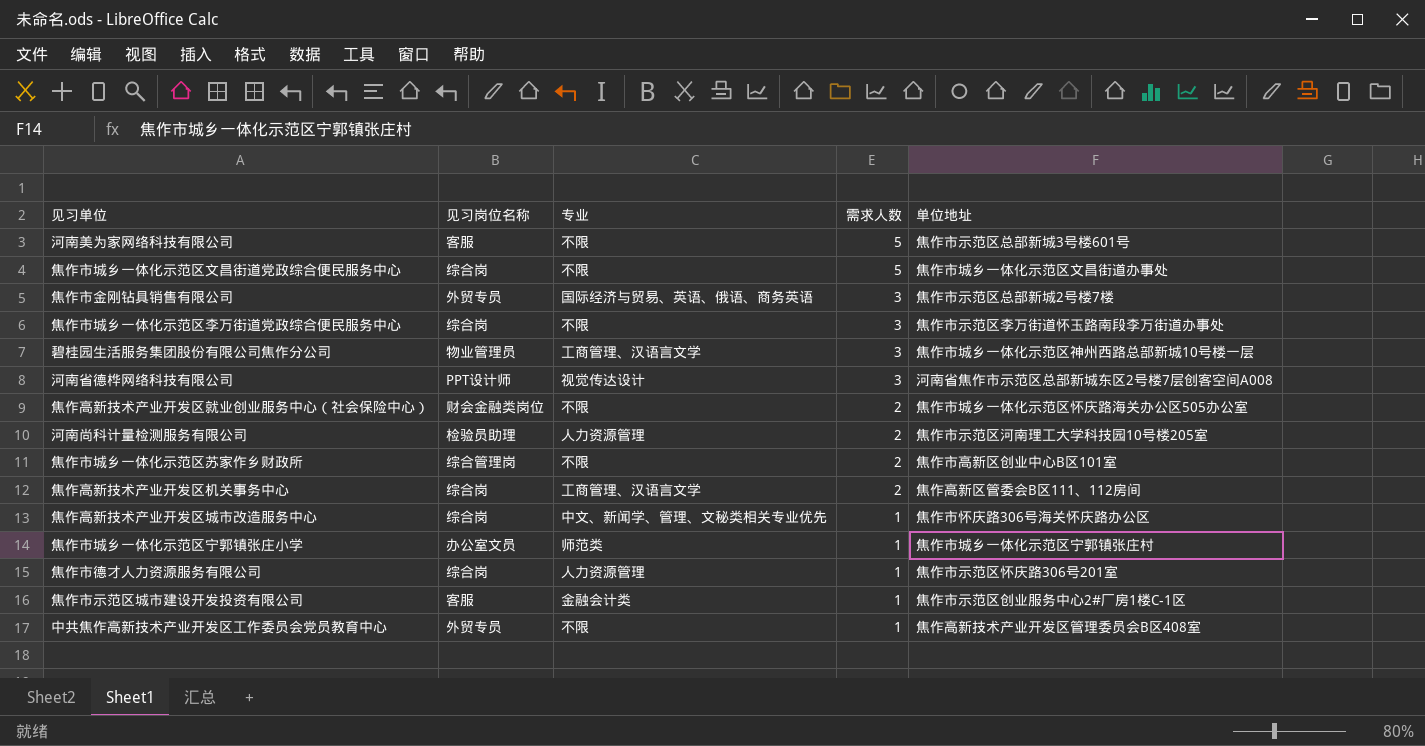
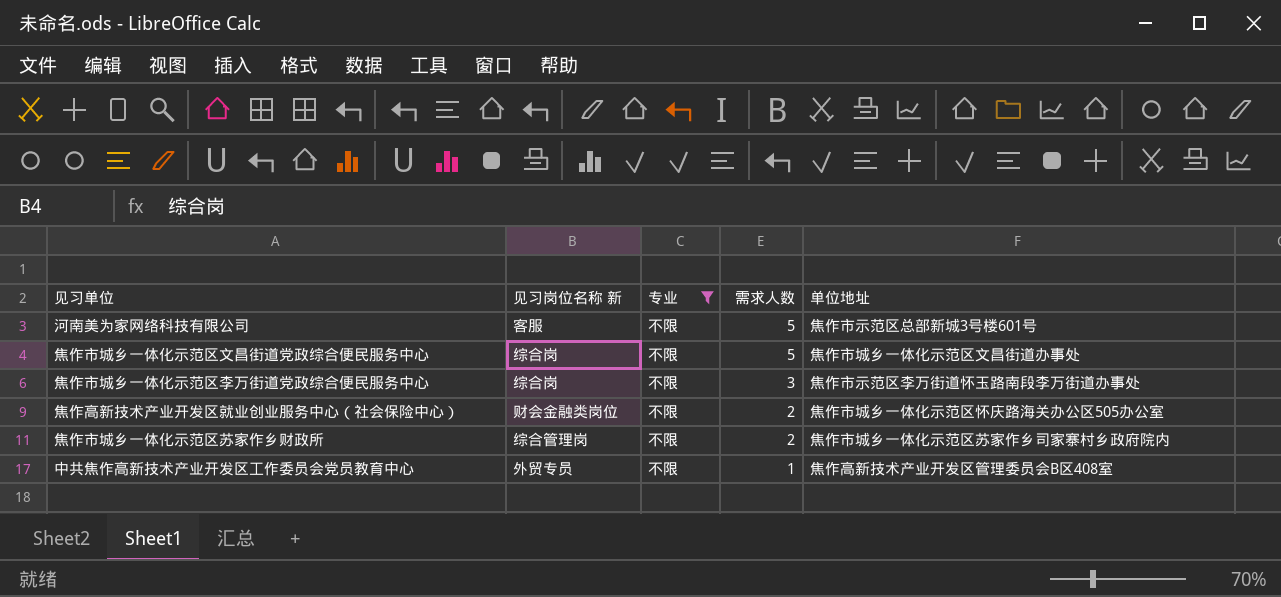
filter: none -> 专业 = 不限
column name: 见习岗位名称 -> 见习岗位名称 新
焦作市城乡一体化示范区苏家作乡财政所 | 单位地址: 焦作市高新区创业中心B区101室 -> 焦作市城乡一体化示范区苏家作乡司家寨村乡政府院内

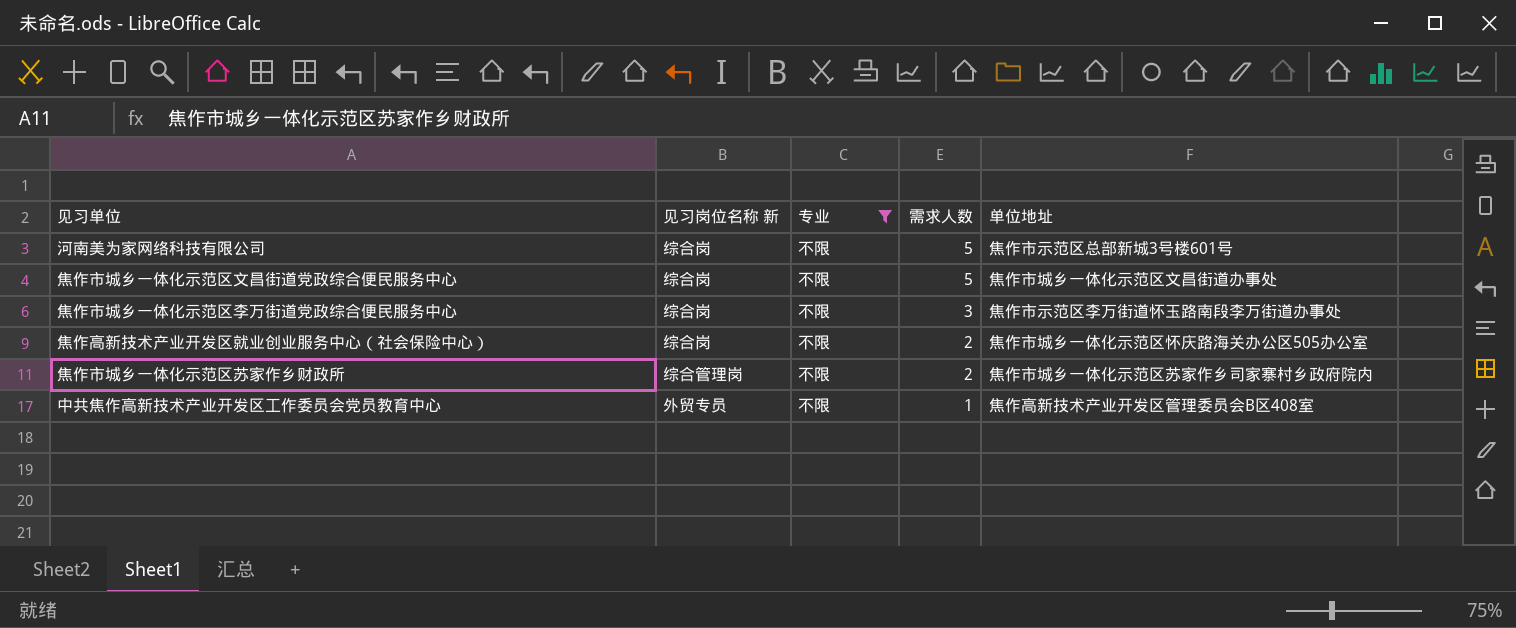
河南美为家网络科技有限公司 | 见习岗位名称 新: 客服 -> 综合岗
焦作高新技术产业开发区就业创业服务中心（社会保险中心） | 见习岗位名称 新: 财会金融类岗位 -> 综合岗

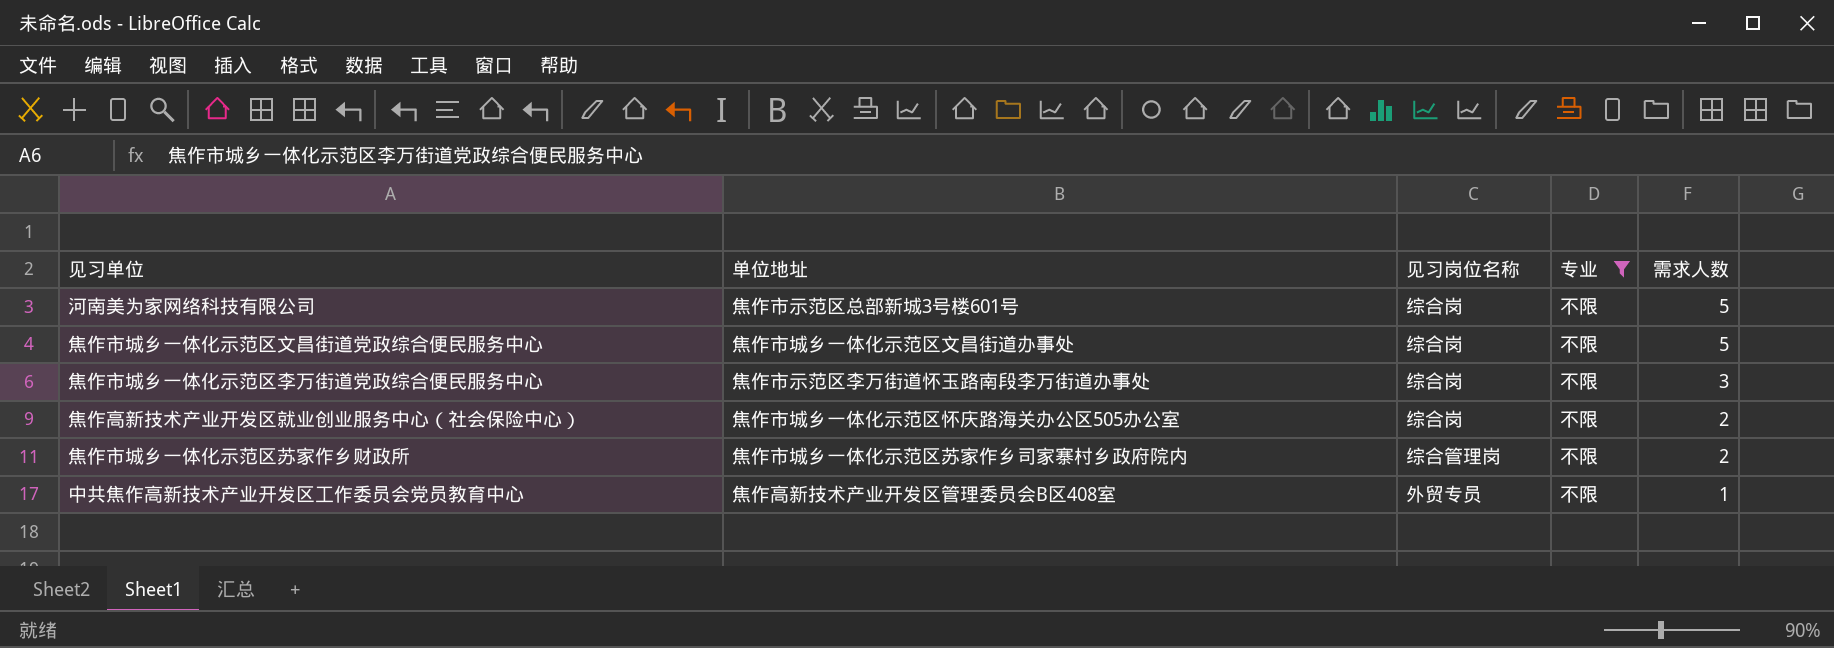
column 单位地址 | position: 5 -> 2
column name: 见习岗位名称 新 -> 见习岗位名称

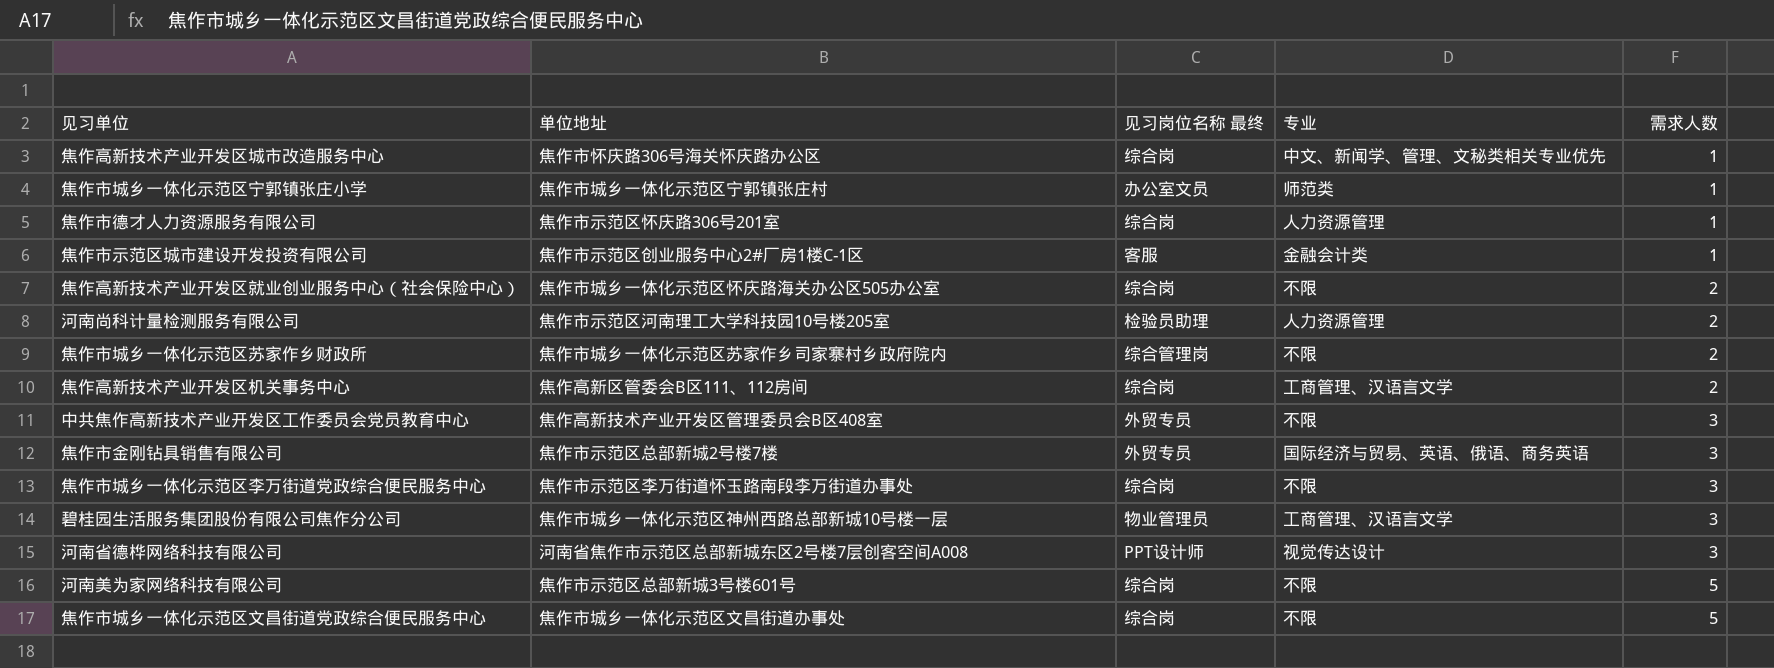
filter: 专业 = 不限 -> none
row order: 需求人数 descending -> 需求人数 ascending
column name: 见习岗位名称 -> 见习岗位名称 最终
中共焦作高新技术产业开发区工作委员会党员教育中心 | 需求人数: 1 -> 3

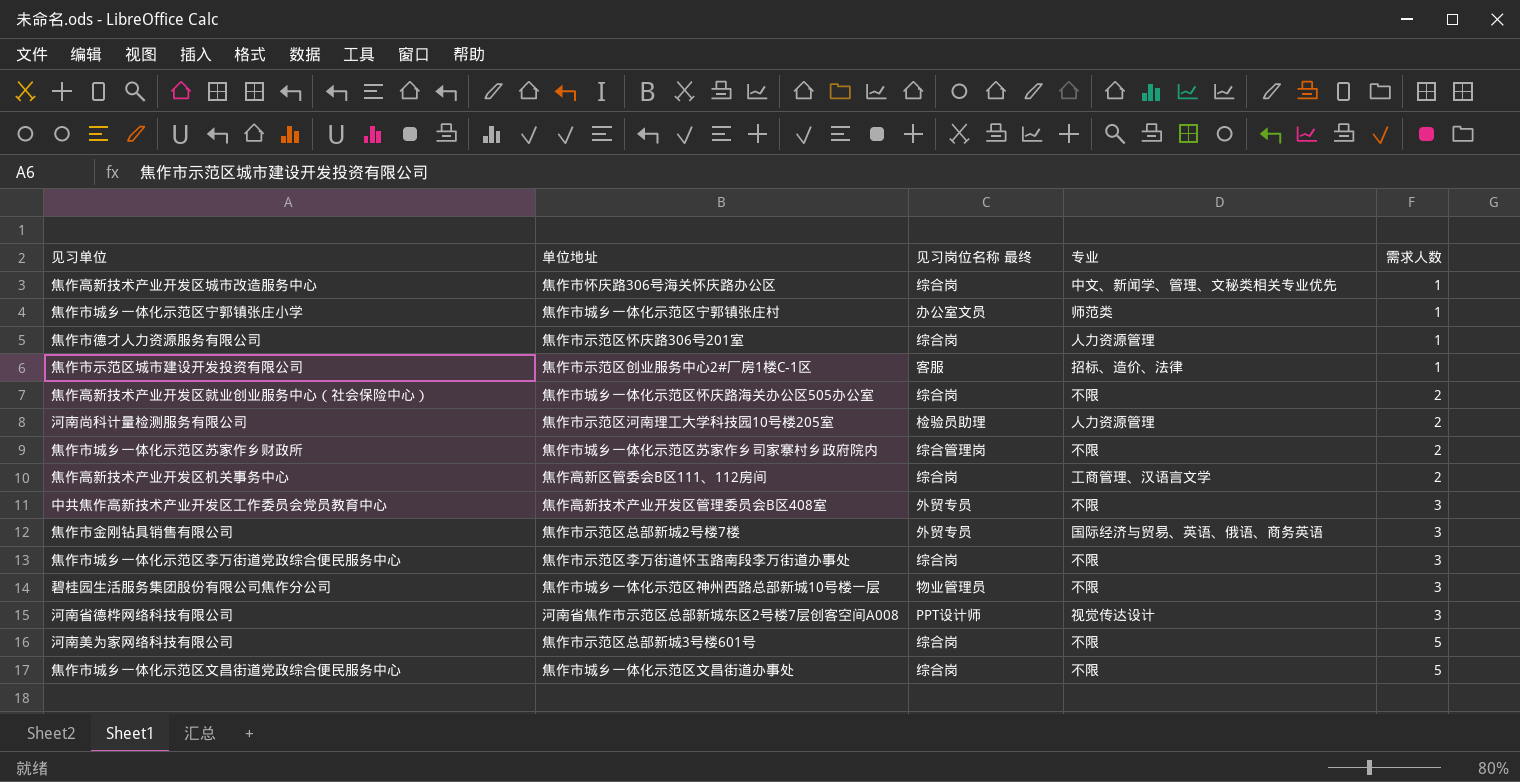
焦作市示范区城市建设开发投资有限公司 | 专业: 金融会计类 -> 招标、造价、法律
碧桂园生活服务集团股份有限公司焦作分公司 | 专业: 工商管理、汉语言文学 -> 不限

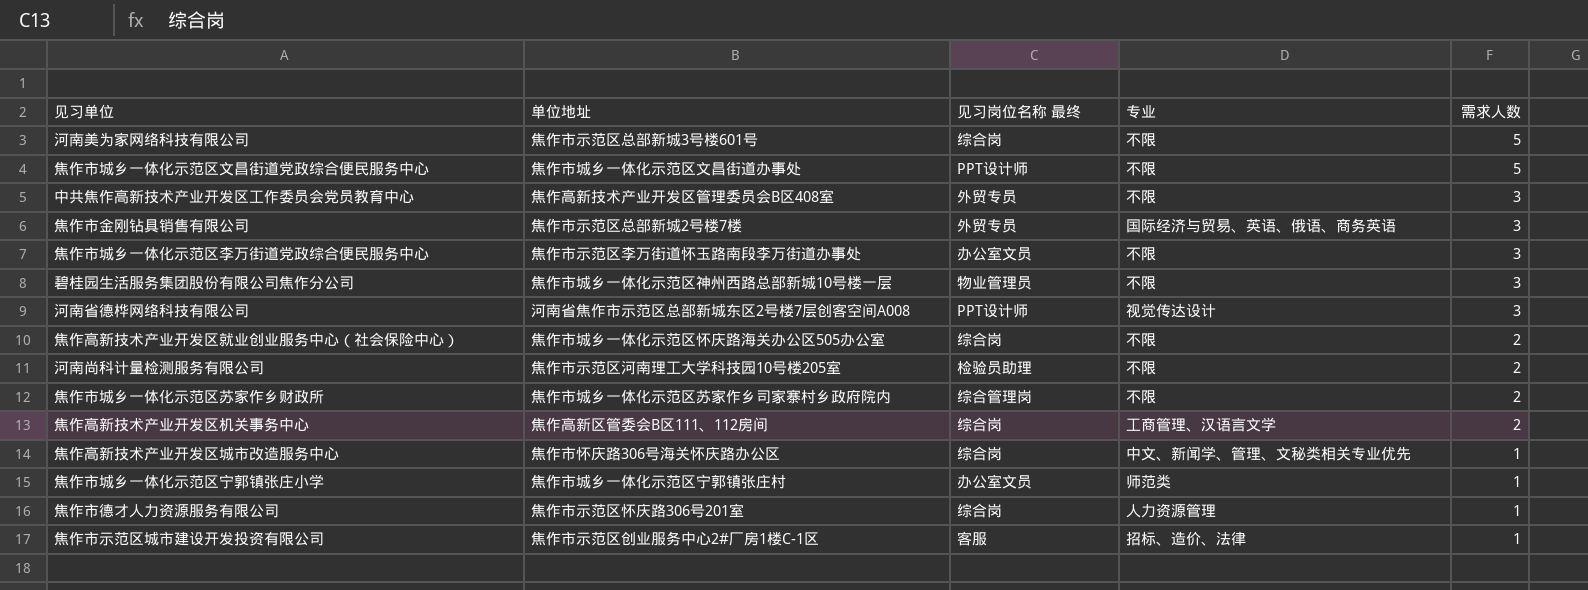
row order: 需求人数 ascending -> 需求人数 descending
焦作市城乡一体化示范区文昌街道党政综合便民服务中心 | 见习岗位名称 最终: 综合岗 -> PPT设计师
焦作市城乡一体化示范区李万街道党政综合便民服务中心 | 见习岗位名称 最终: 综合岗 -> 办公室文员
河南尚科计量检测服务有限公司 | 专业: 人力资源管理 -> 不限

